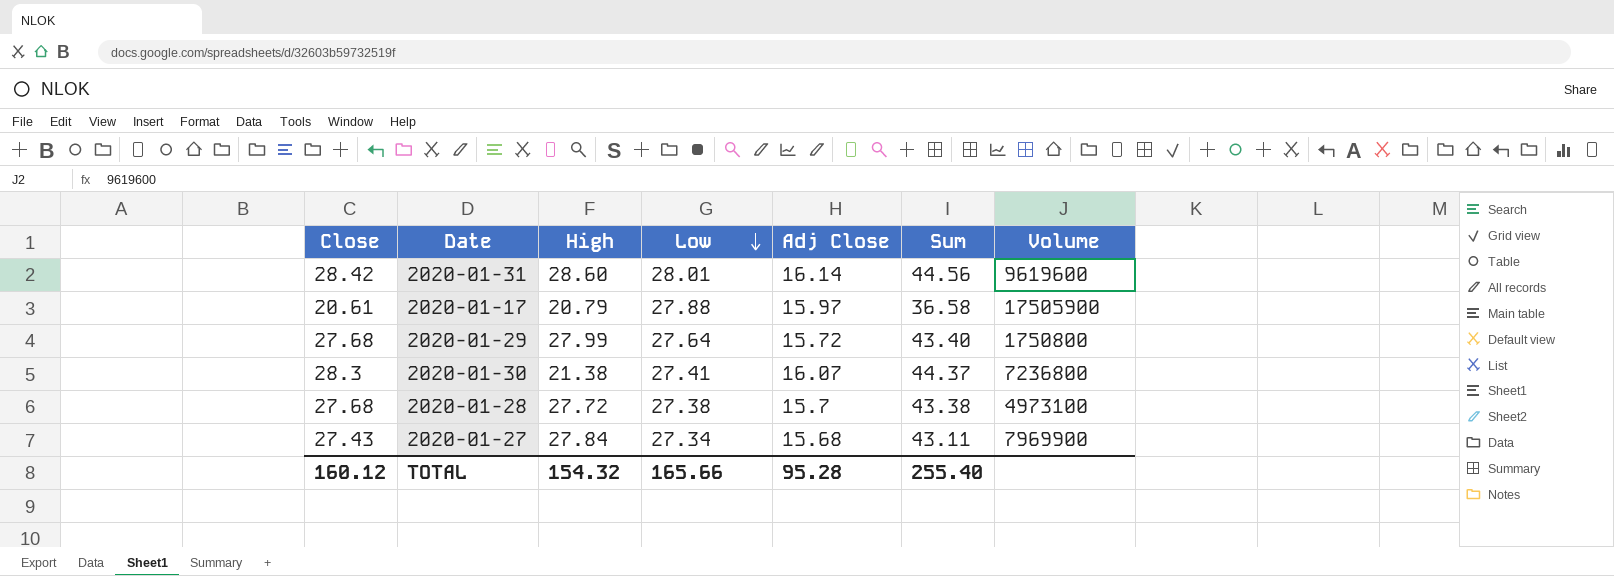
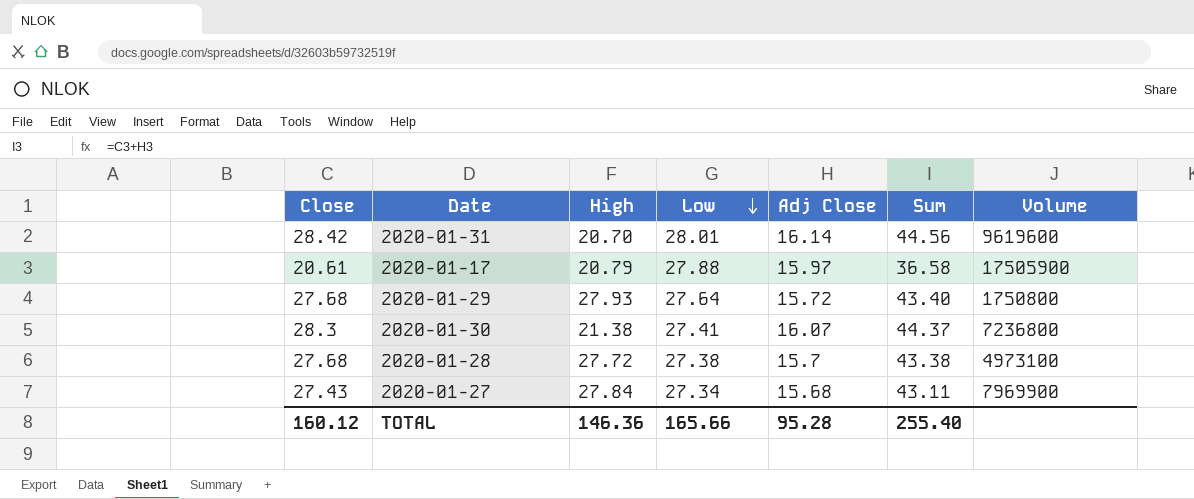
2020-01-31 | High: 28.60 -> 20.70
2020-01-29 | High: 27.99 -> 27.93
TOTAL | High: 154.32 -> 146.36

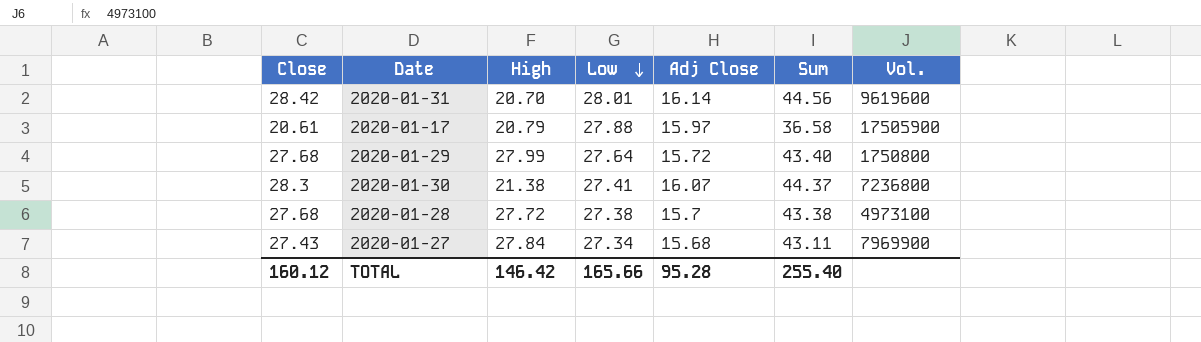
column name: Volume -> Vol.
2020-01-29 | High: 27.93 -> 27.99
TOTAL | High: 146.36 -> 146.42

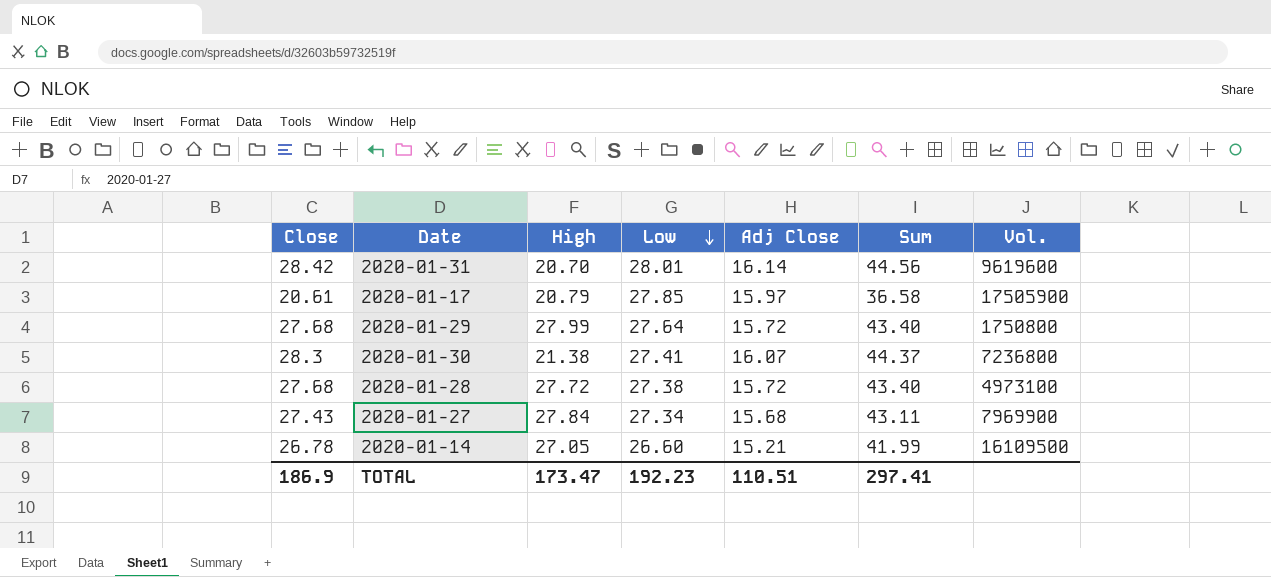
2020-01-17 | Low: 27.88 -> 27.85
2020-01-28 | Adj Close: 15.7 -> 15.72
2020-01-28 | Sum: 43.38 -> 43.40
row 2020-01-14: none -> 26.78 | 27.05 | 26.60 | 15.21 | 41.99 | 16109500
TOTAL | Close: 160.12 -> 186.9
TOTAL | High: 146.42 -> 173.47
TOTAL | Low: 165.66 -> 192.23
TOTAL | Adj Close: 95.28 -> 110.51
TOTAL | Sum: 255.40 -> 297.41

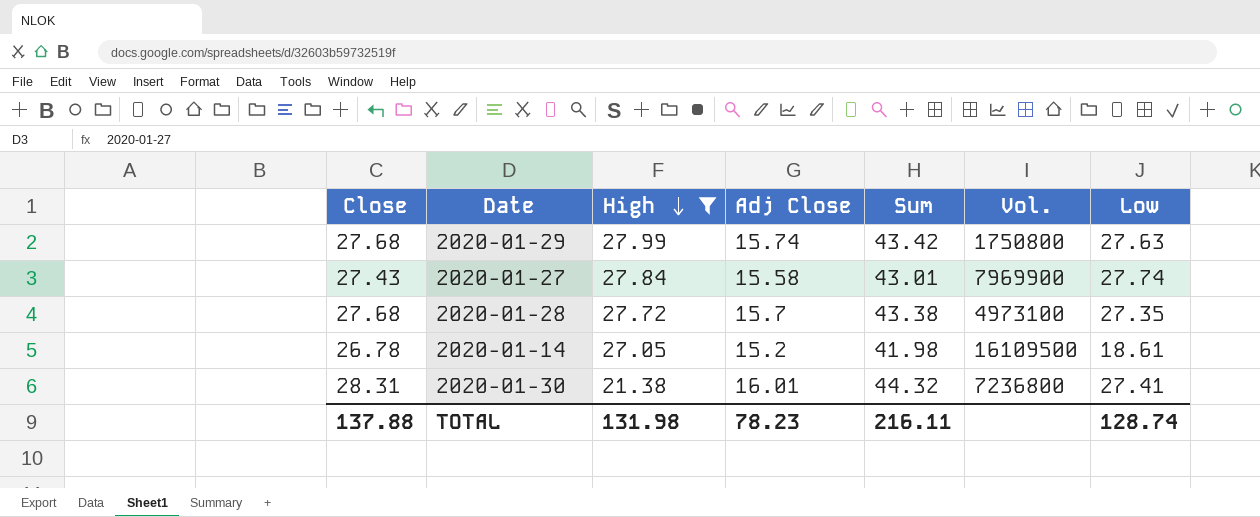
filter: none -> High >= 21.38
row order: Low descending -> High descending
column Low | position: 4 -> 7
2020-01-29 | Adj Close: 15.72 -> 15.74
2020-01-29 | Sum: 43.40 -> 43.42
2020-01-29 | Low: 27.64 -> 27.63
2020-01-27 | Adj Close: 15.68 -> 15.58
2020-01-27 | Sum: 43.11 -> 43.01
2020-01-27 | Low: 27.34 -> 27.74
2020-01-28 | Adj Close: 15.72 -> 15.7
2020-01-28 | Sum: 43.40 -> 43.38
2020-01-28 | Low: 27.38 -> 27.35
2020-01-14 | Adj Close: 15.21 -> 15.2
2020-01-14 | Sum: 41.99 -> 41.98
2020-01-14 | Low: 26.60 -> 18.61
2020-01-30 | Close: 28.3 -> 28.31
2020-01-30 | Adj Close: 16.07 -> 16.01
2020-01-30 | Sum: 44.37 -> 44.32
TOTAL | Close: 186.9 -> 137.88
TOTAL | High: 173.47 -> 131.98
TOTAL | Adj Close: 110.51 -> 78.23
TOTAL | Sum: 297.41 -> 216.11
TOTAL | Low: 192.23 -> 128.74

